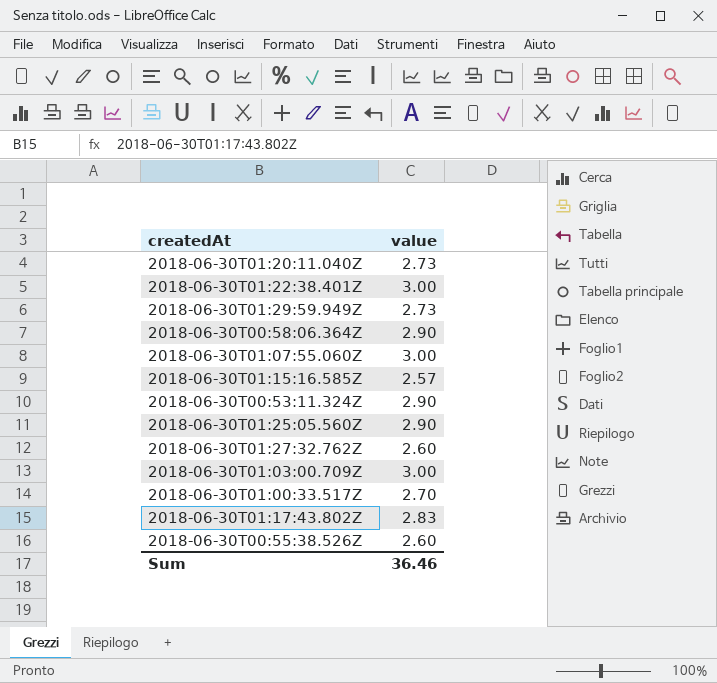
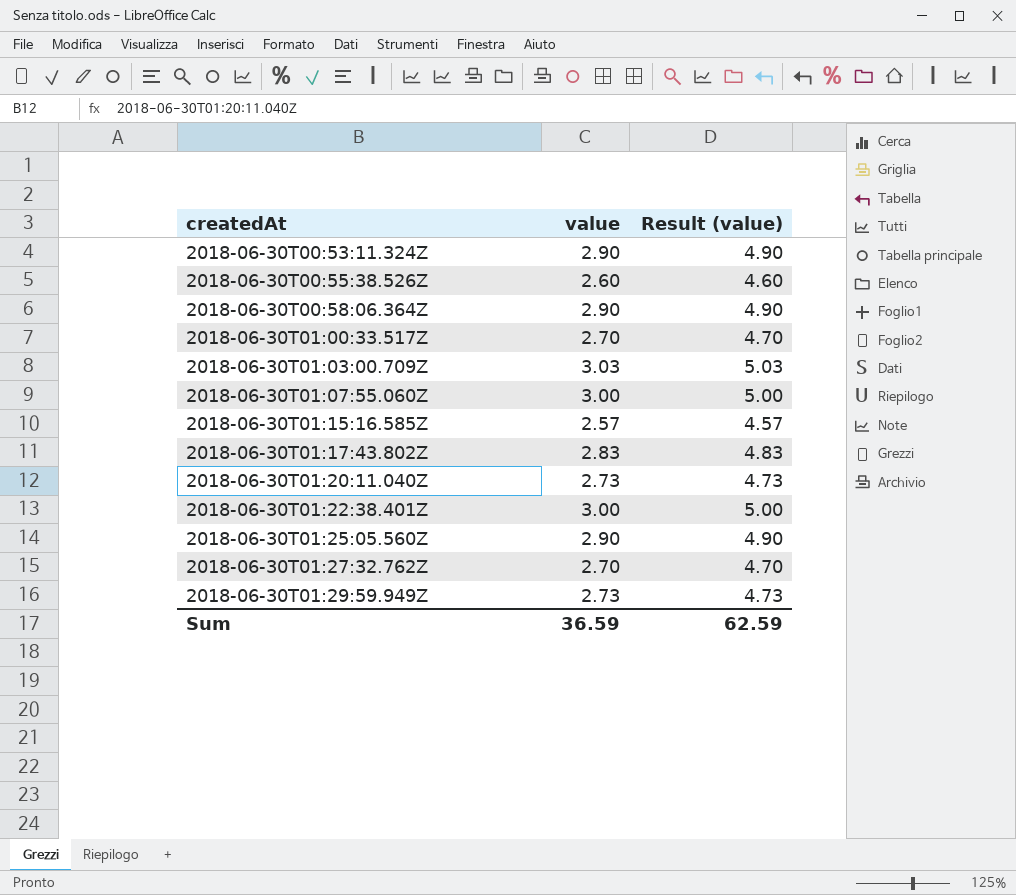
row order: none -> createdAt ascending
column Result (value) | formula: none -> [value] + 2
2018-06-30T01:03:00.709Z | value: 3.00 -> 3.03
2018-06-30T01:27:32.762Z | value: 2.60 -> 2.70
Sum | value: 36.46 -> 36.59

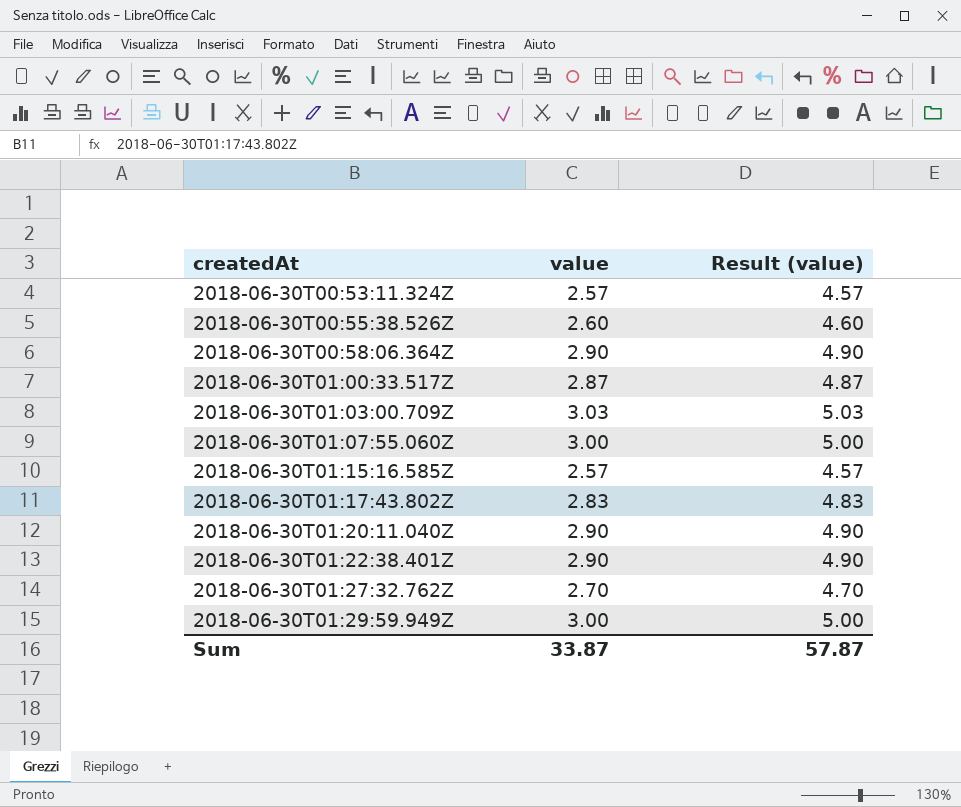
row 2018-06-30T01:25:05.560Z: 2.90 | 4.90 -> none
2018-06-30T00:53:11.324Z | value: 2.90 -> 2.57
2018-06-30T00:53:11.324Z | Result (value): 4.90 -> 4.57
2018-06-30T01:00:33.517Z | value: 2.70 -> 2.87
2018-06-30T01:00:33.517Z | Result (value): 4.70 -> 4.87
2018-06-30T01:20:11.040Z | value: 2.73 -> 2.90
2018-06-30T01:20:11.040Z | Result (value): 4.73 -> 4.90
2018-06-30T01:22:38.401Z | value: 3.00 -> 2.90
2018-06-30T01:22:38.401Z | Result (value): 5.00 -> 4.90
2018-06-30T01:29:59.949Z | value: 2.73 -> 3.00
2018-06-30T01:29:59.949Z | Result (value): 4.73 -> 5.00
Sum | value: 36.59 -> 33.87
Sum | Result (value): 62.59 -> 57.87

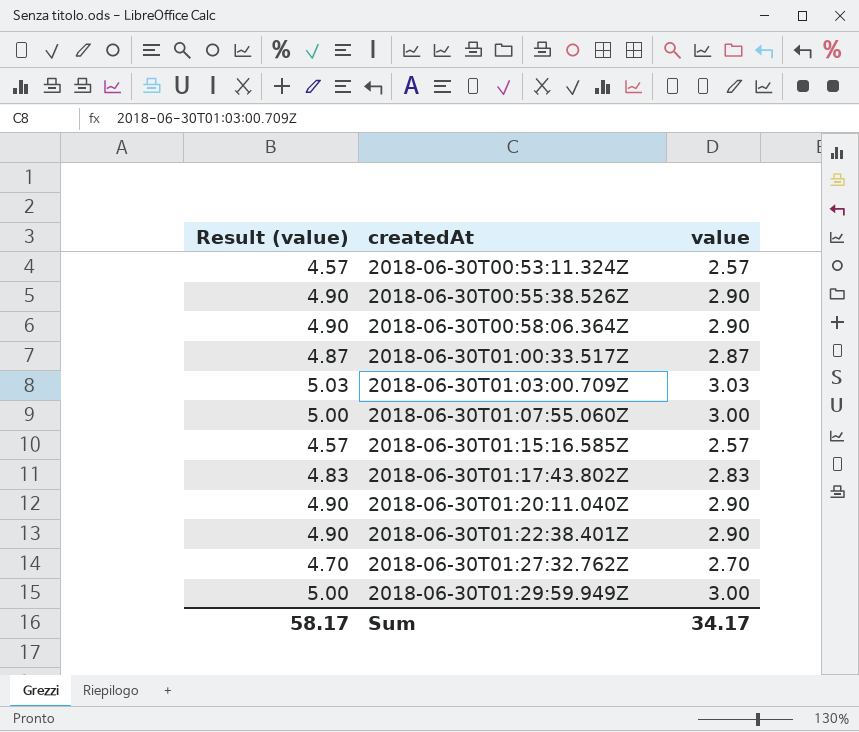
column Result (value) | position: 3 -> 1
2018-06-30T00:55:38.526Z | Result (value): 4.60 -> 4.90
2018-06-30T00:55:38.526Z | value: 2.60 -> 2.90
Sum | Result (value): 57.87 -> 58.17
Sum | value: 33.87 -> 34.17

